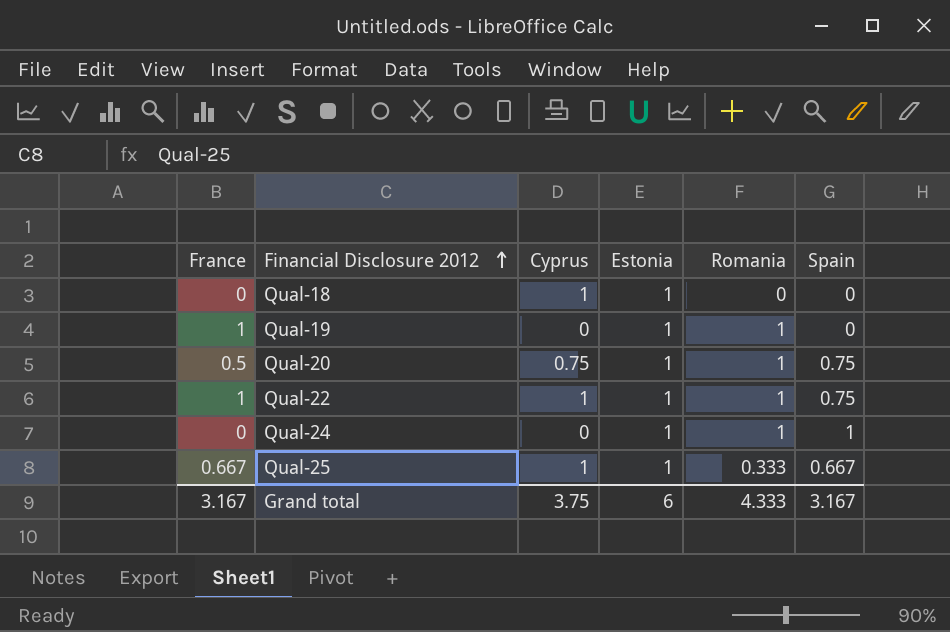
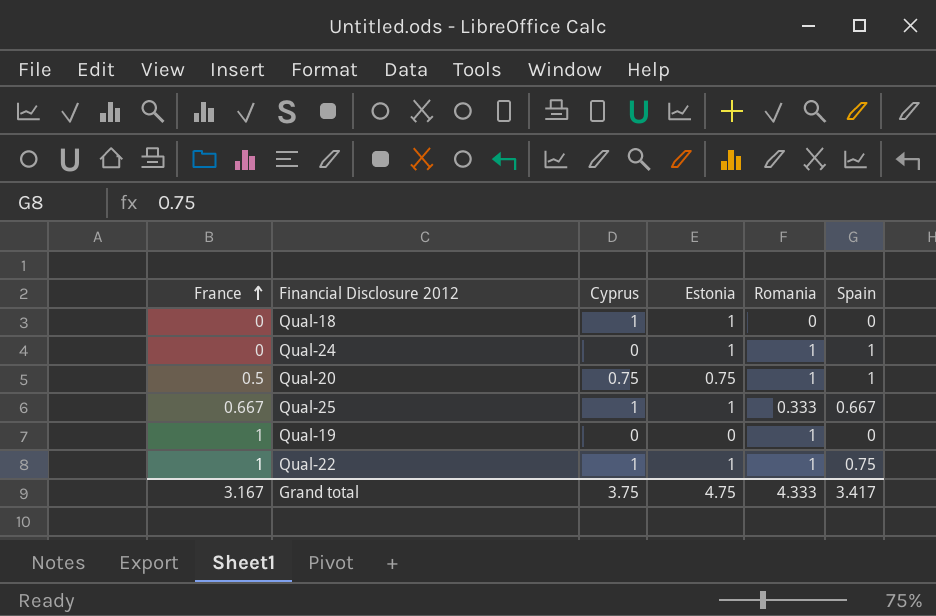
row order: Financial Disclosure 2012 ascending -> France ascending
Qual-20 | Estonia: 1 -> 0.75
Qual-20 | Spain: 0.75 -> 1
Qual-19 | Estonia: 1 -> 0
Grand total | Estonia: 6 -> 4.75
Grand total | Spain: 3.167 -> 3.417

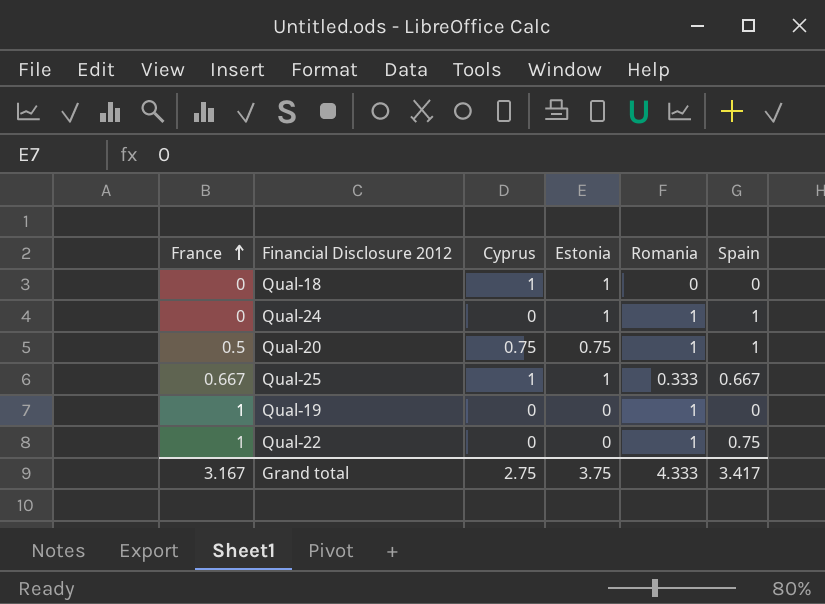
Qual-22 | Cyprus: 1 -> 0
Qual-22 | Estonia: 1 -> 0
Grand total | Cyprus: 3.75 -> 2.75
Grand total | Estonia: 4.75 -> 3.75

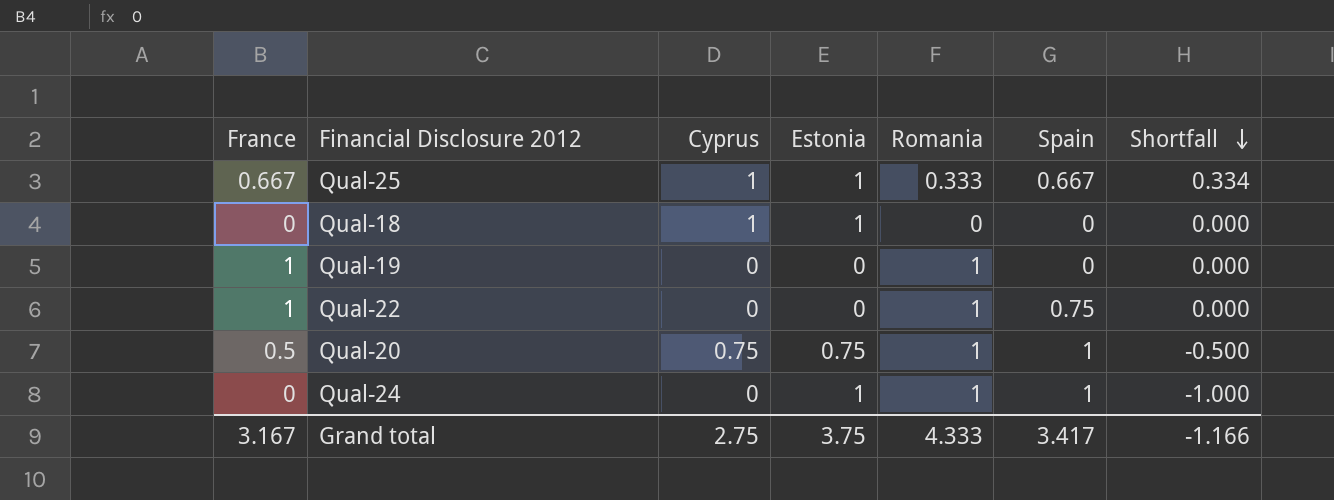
row order: France ascending -> Shortfall descending
column Shortfall | formula: none -> [France] - [Romania]

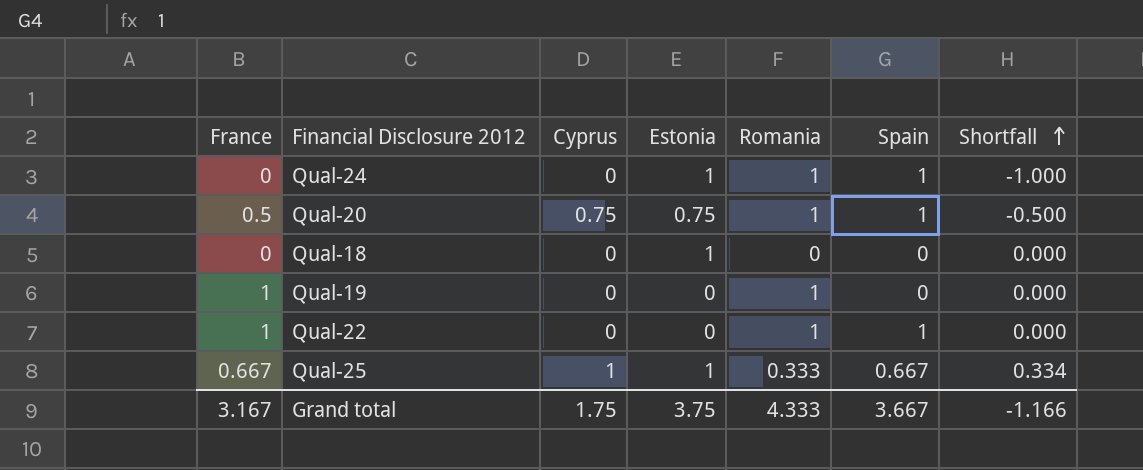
row order: Shortfall descending -> Shortfall ascending
Qual-18 | Cyprus: 1 -> 0
Qual-22 | Spain: 0.75 -> 1
Grand total | Cyprus: 2.75 -> 1.75
Grand total | Spain: 3.417 -> 3.667

